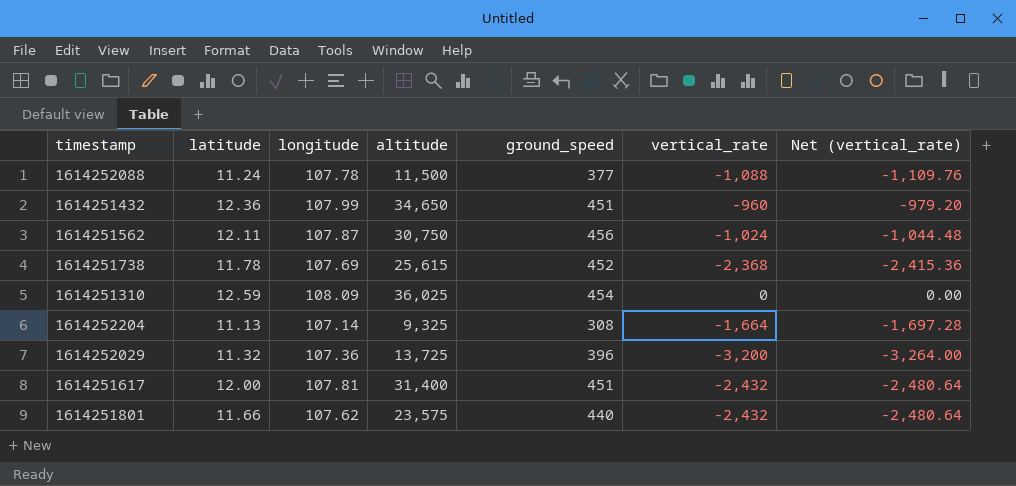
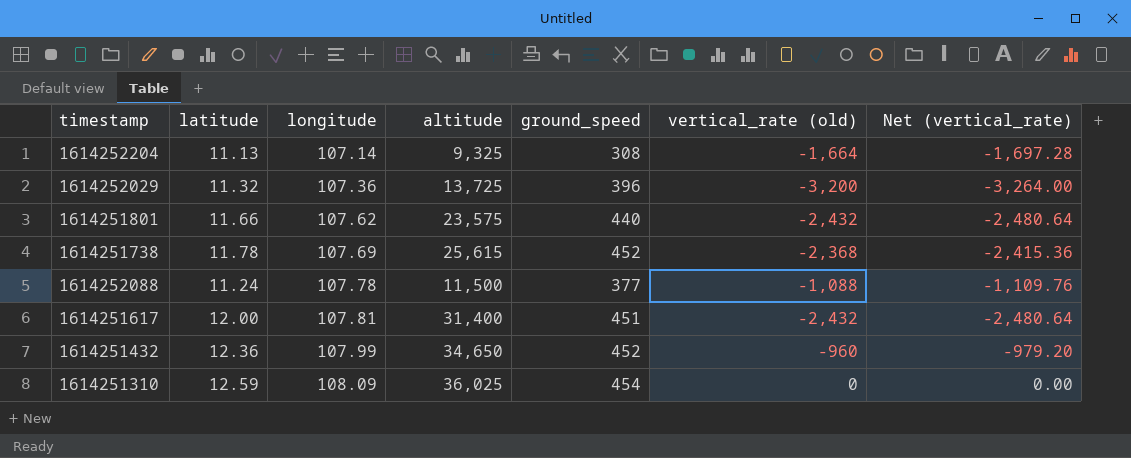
row order: none -> longitude ascending
column name: vertical_rate -> vertical_rate (old)
row 1614251562: 12.11 | 107.87 | 30,750 | 456 | -1,024 | -1,044.48 -> none
1614251432 | ground_speed: 451 -> 452

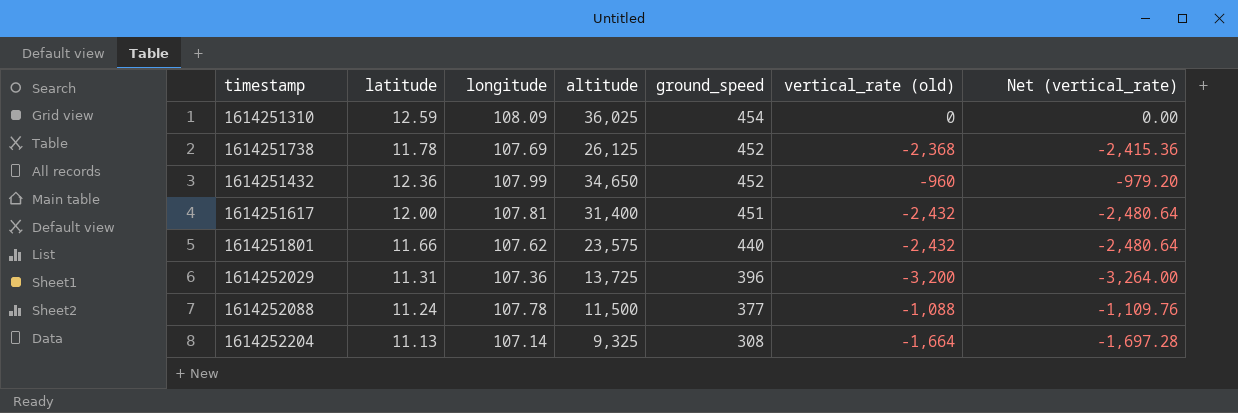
row order: longitude ascending -> ground_speed descending
1614251738 | altitude: 25,615 -> 26,125
1614252029 | latitude: 11.32 -> 11.31

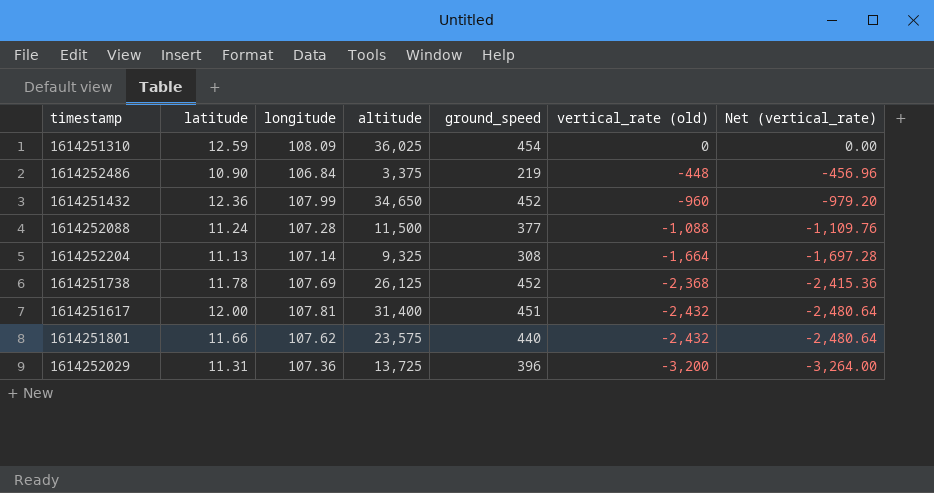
row order: ground_speed descending -> vertical_rate (old) descending
row 1614252486: none -> 10.90 | 106.84 | 3,375 | 219 | -448 | -456.96
1614252088 | longitude: 107.78 -> 107.28

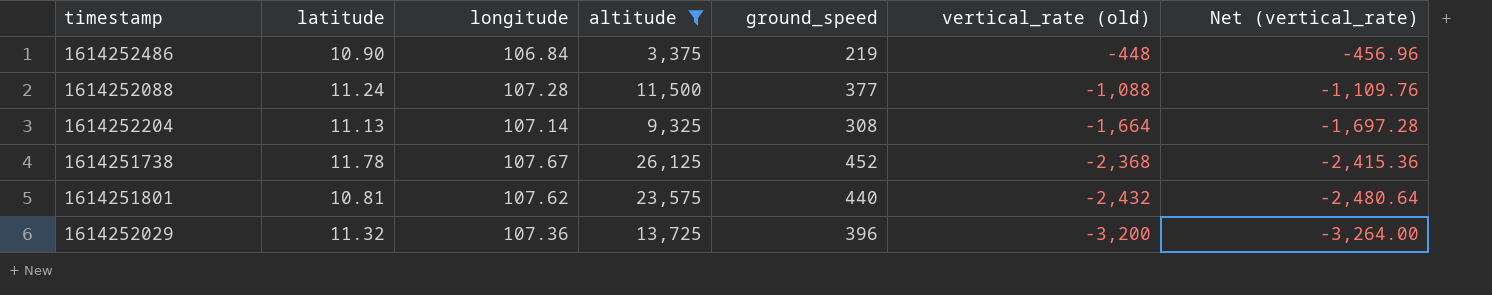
filter: none -> altitude <= 26,125
1614251738 | longitude: 107.69 -> 107.67
1614251801 | latitude: 11.66 -> 10.81
1614252029 | latitude: 11.31 -> 11.32

